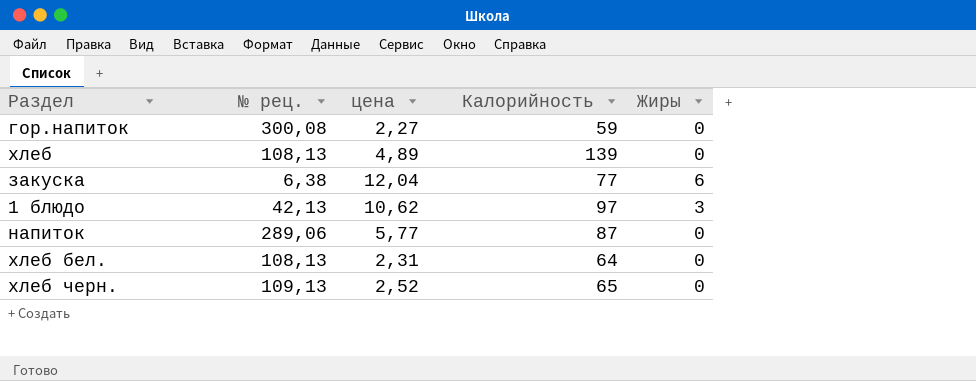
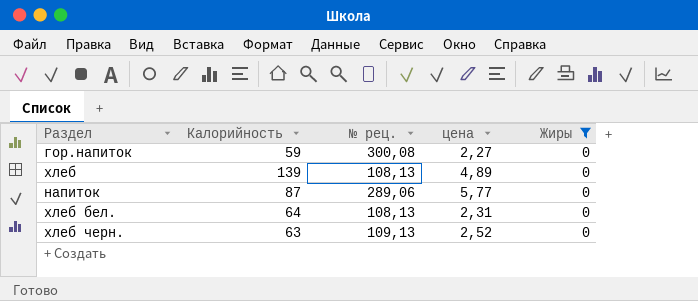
filter: none -> Жиры = 0
column Калорийность | position: 4 -> 2
хлеб черн. | Калорийность: 65 -> 63

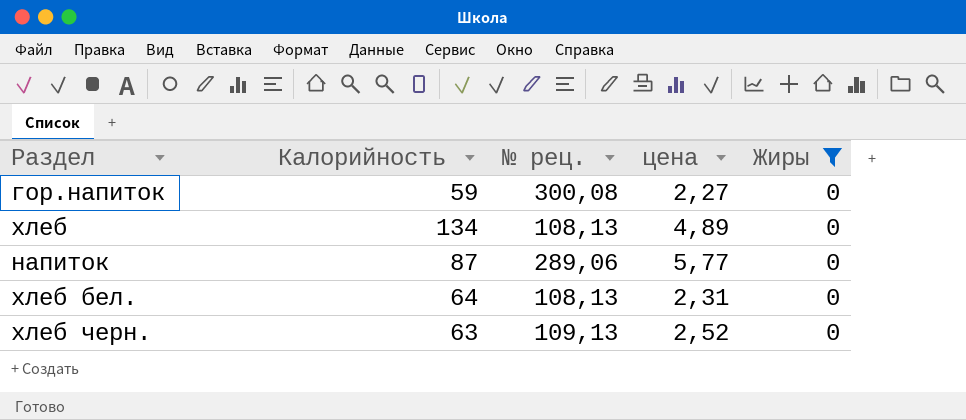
хлеб | Калорийность: 139 -> 134

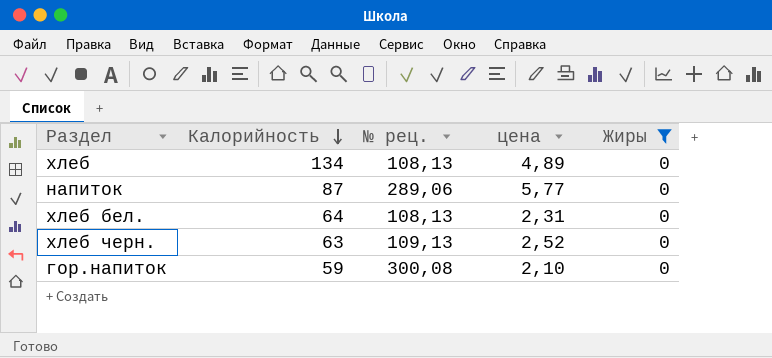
row order: none -> Калорийность descending
гор.напиток | цена: 2,27 -> 2,10

